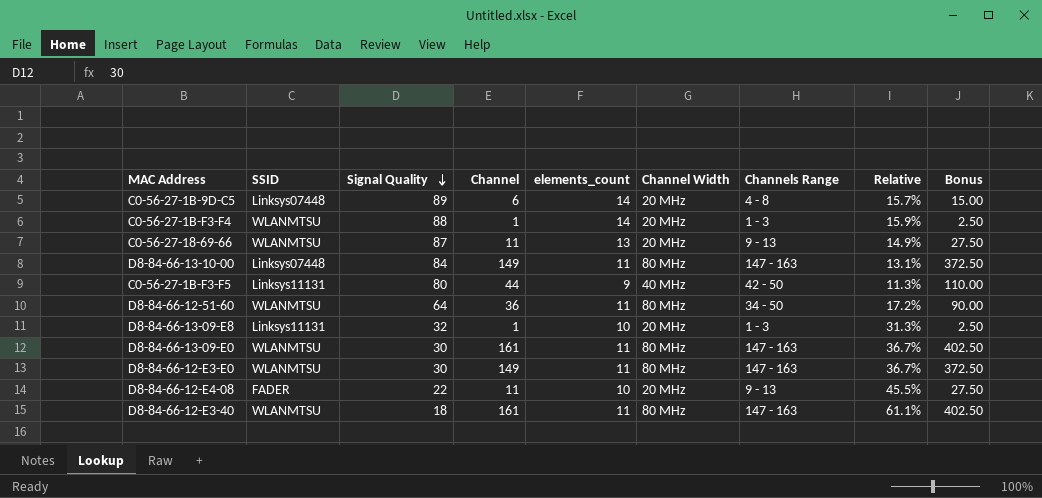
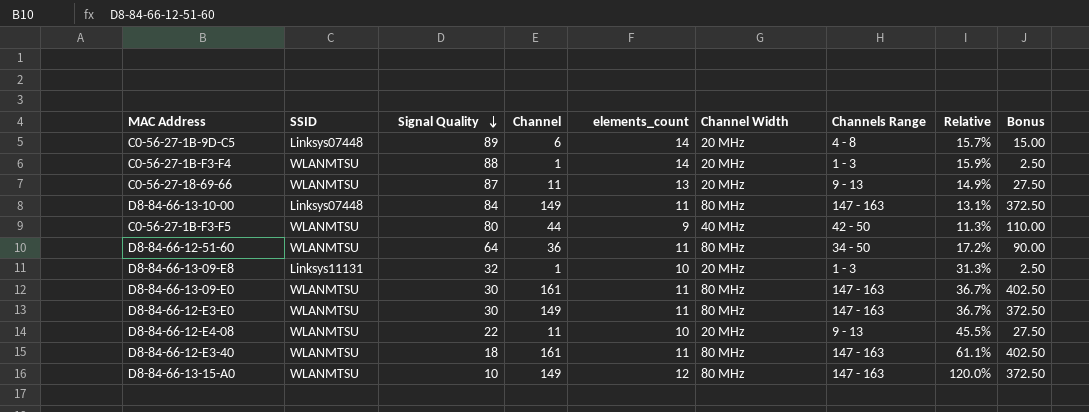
C0-56-27-1B-F3-F5 | SSID: Linksys11131 -> WLANMTSU
D8-84-66-12-E4-08 | SSID: FADER -> WLANMTSU
row D8-84-66-13-15-A0: none -> WLANMTSU | 10 | 149 | 12 | 80 MHz | 147 - 163 | 120.0% | 372.50

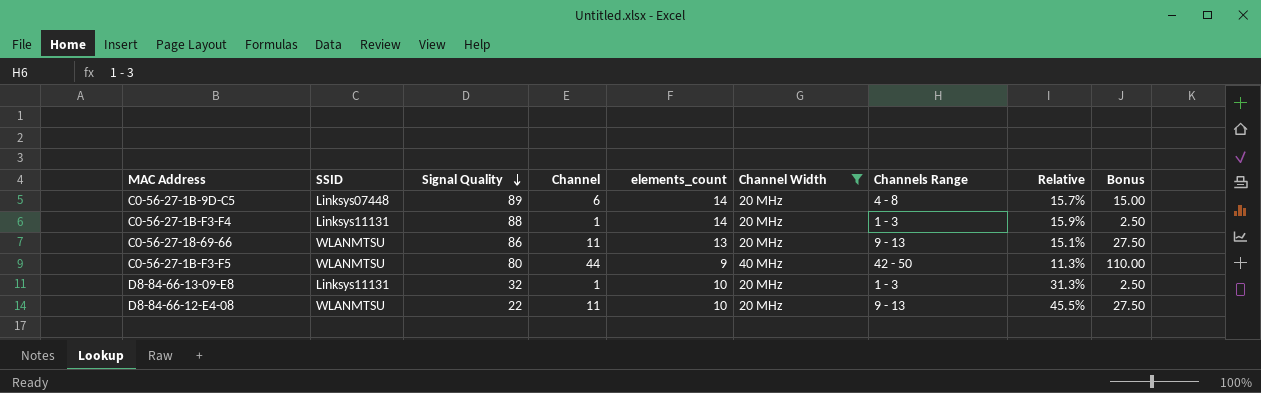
filter: none -> Channel Width != 80 MHz
C0-56-27-1B-F3-F4 | SSID: WLANMTSU -> Linksys11131
C0-56-27-18-69-66 | Signal Quality: 87 -> 86
C0-56-27-18-69-66 | Relative: 14.9% -> 15.1%

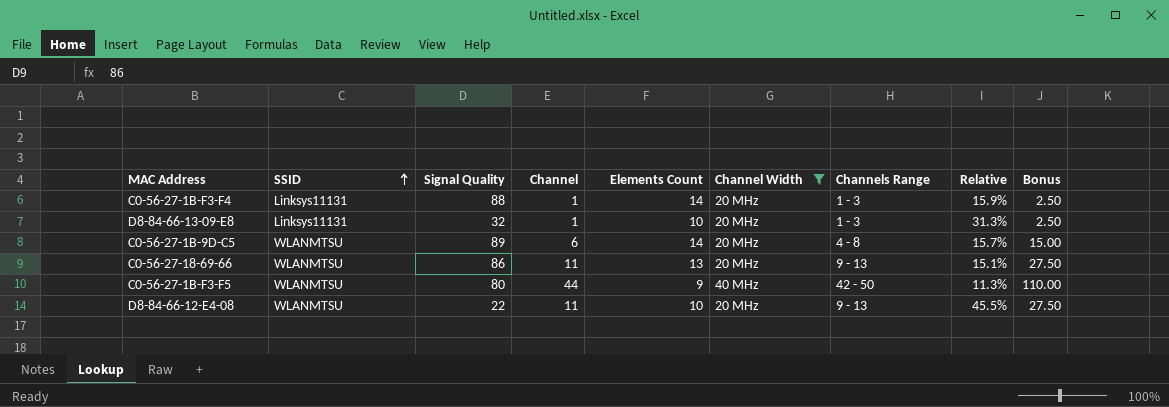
row order: Signal Quality descending -> SSID ascending
column name: elements_count -> Elements Count
C0-56-27-1B-9D-C5 | SSID: Linksys07448 -> WLANMTSU

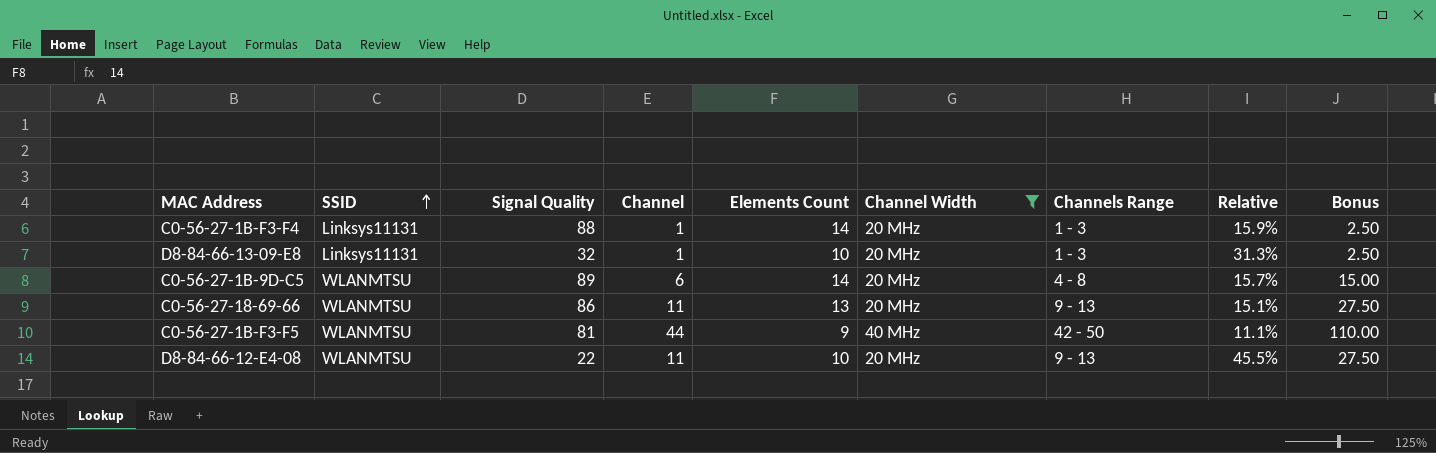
C0-56-27-1B-F3-F5 | Signal Quality: 80 -> 81
C0-56-27-1B-F3-F5 | Relative: 11.3% -> 11.1%

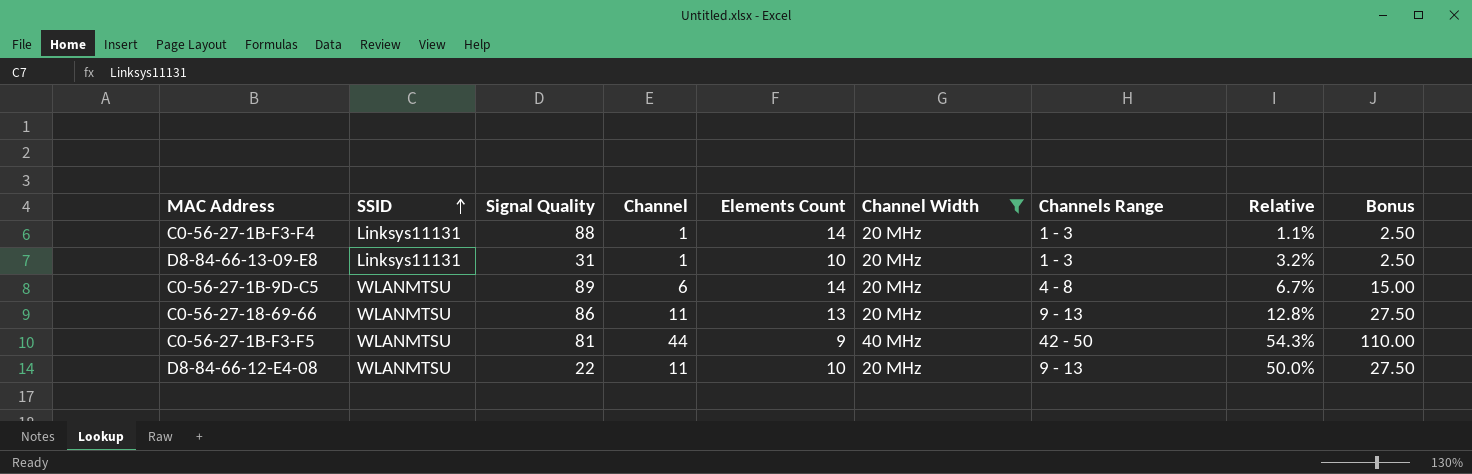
column Relative | formula: [Elements Count] / [Signal Quality] -> [Channel] / [Signal Quality]
D8-84-66-13-09-E8 | Signal Quality: 32 -> 31

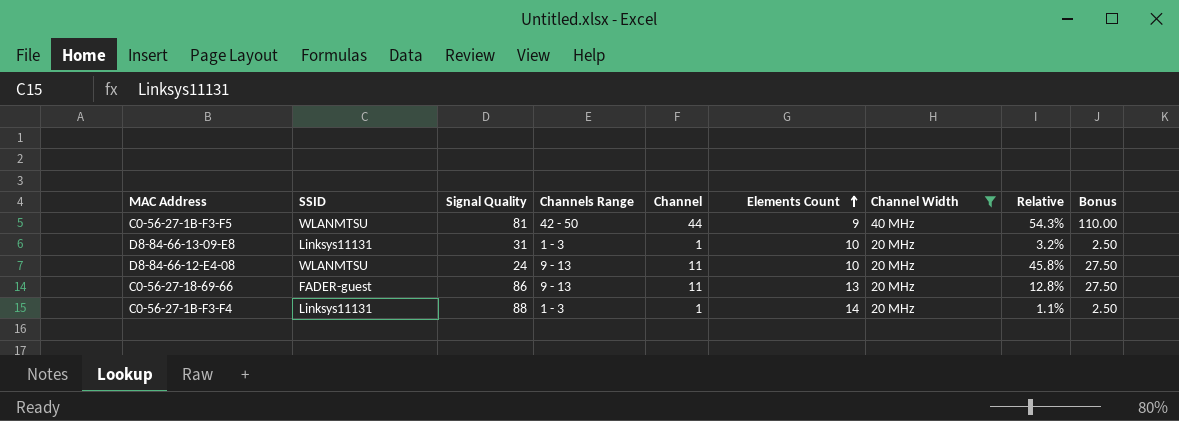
row order: SSID ascending -> Elements Count ascending
column Channels Range | position: 7 -> 4
row C0-56-27-1B-9D-C5: WLANMTSU | 89 | 6 | 14 | 20 MHz | 4 - 8 | 6.7% | 15.00 -> none
D8-84-66-12-E4-08 | Signal Quality: 22 -> 24
D8-84-66-12-E4-08 | Relative: 50.0% -> 45.8%
C0-56-27-18-69-66 | SSID: WLANMTSU -> FADER-guest

